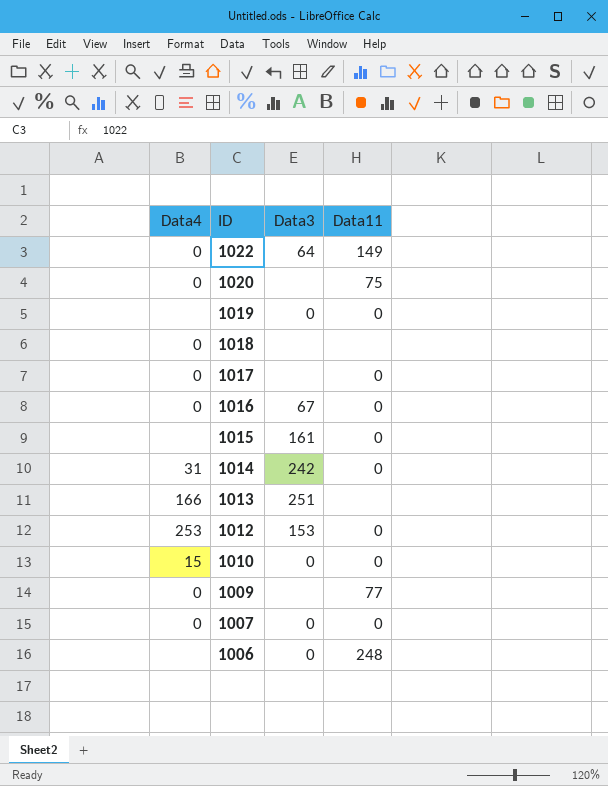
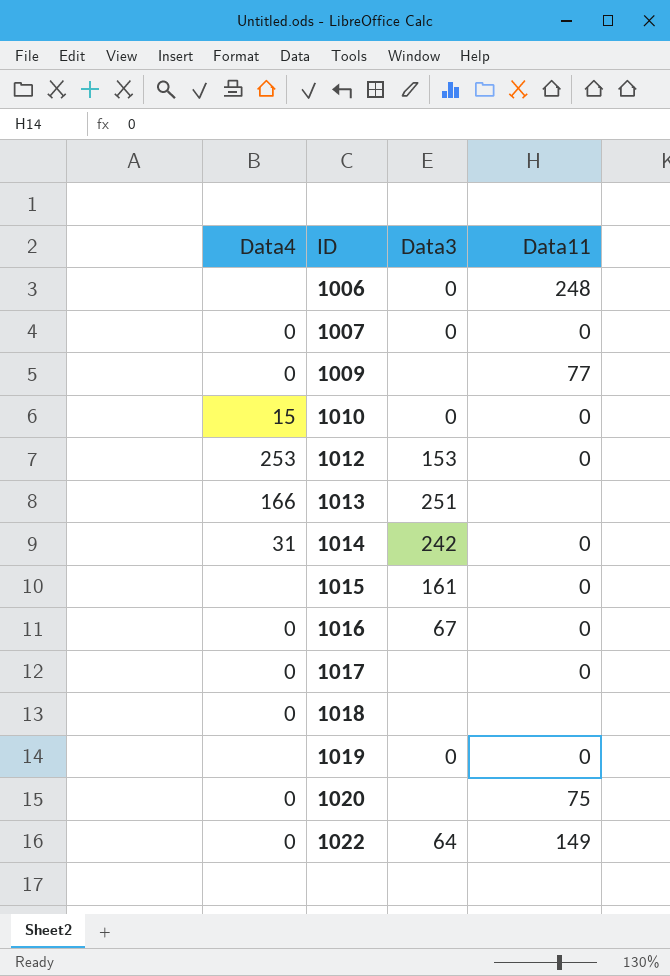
row order: ID descending -> ID ascending

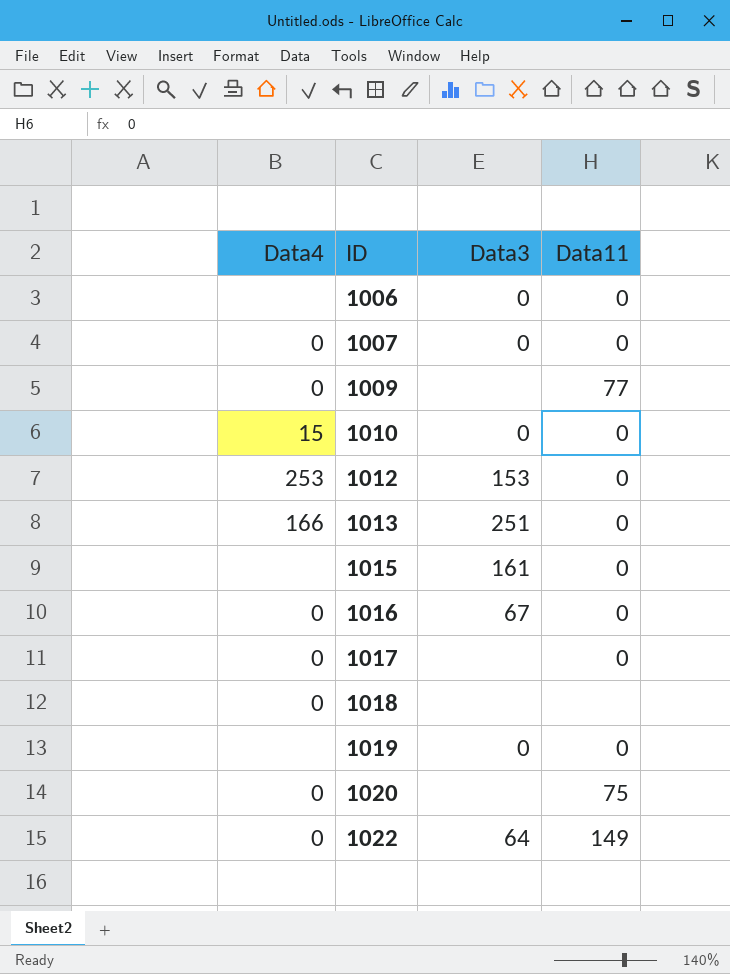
row 1014: 31 | 242 | 0 -> none
1006 | Data11: 248 -> 0
1013 | Data11: none -> 0

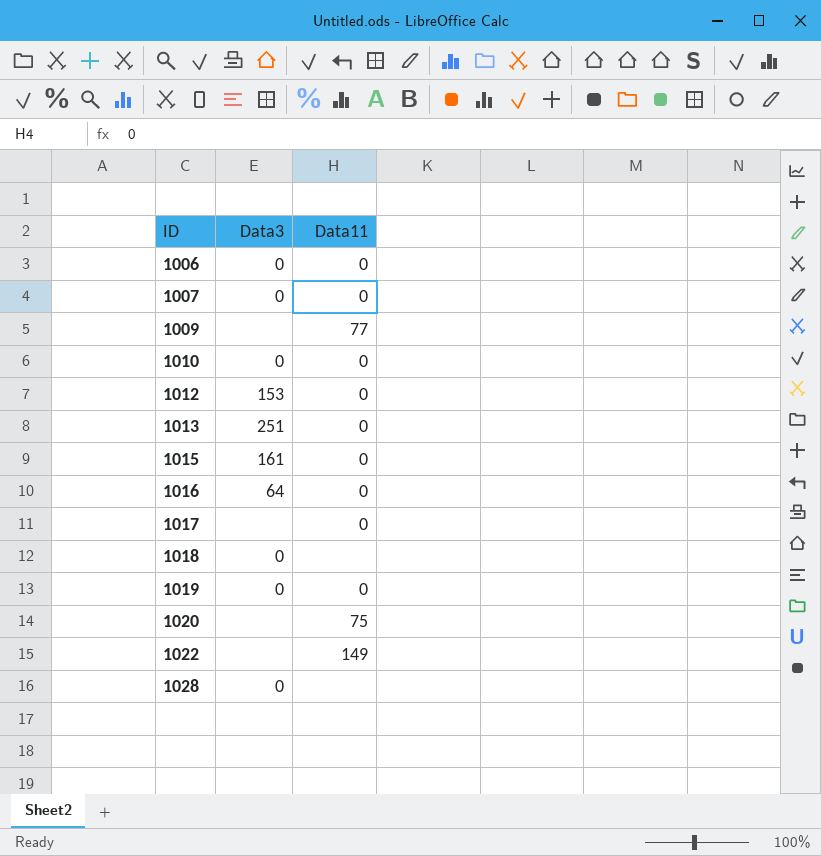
column Data4 | position: 1 -> none
1016 | Data3: 67 -> 64
1018 | Data3: none -> 0
1022 | Data3: 64 -> none
row 1028: none -> 0 | none

